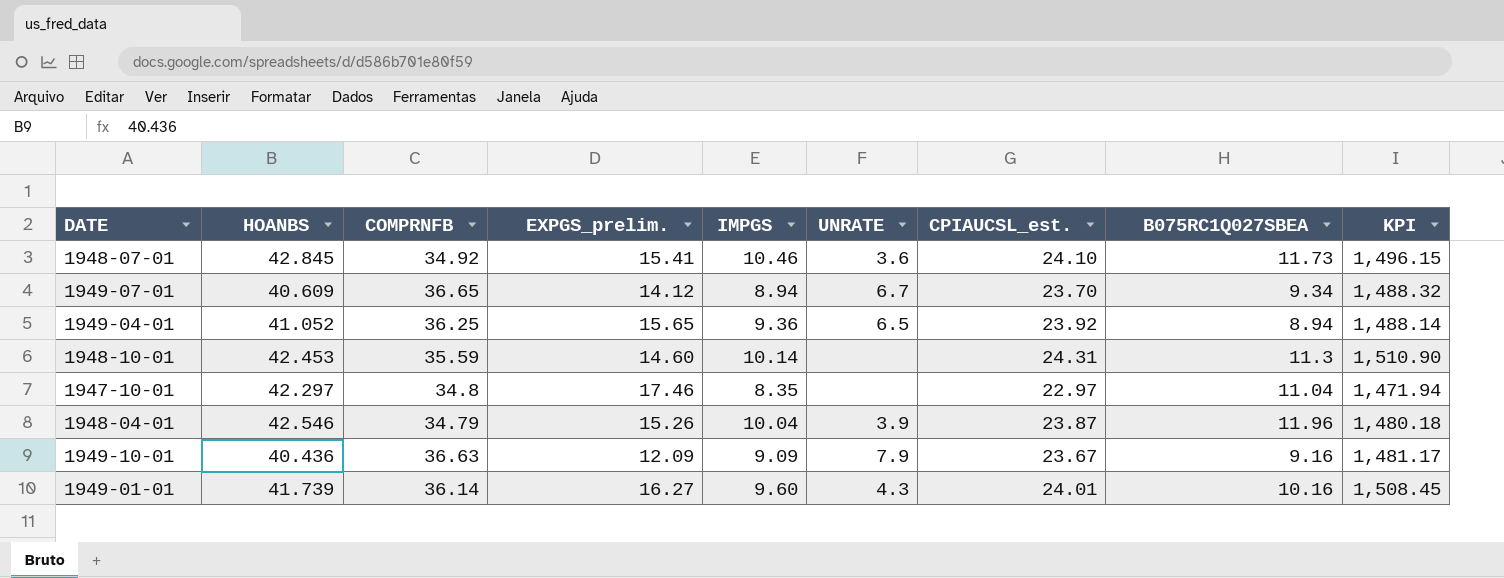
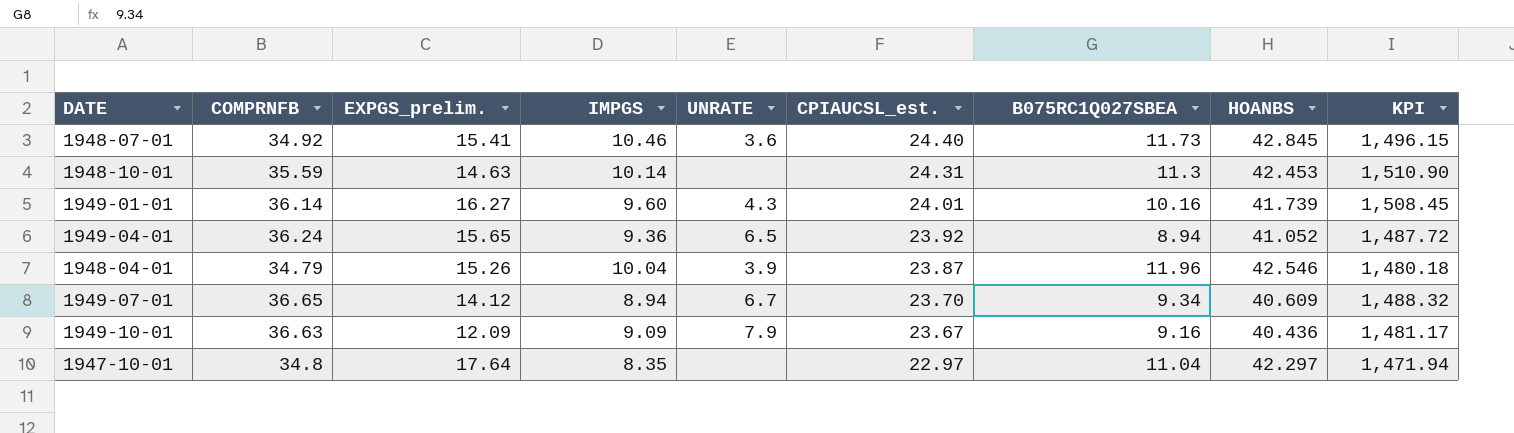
row order: none -> CPIAUCSL_est. descending
column HOANBS | position: 2 -> 8
1948-07-01 | CPIAUCSL_est.: 24.10 -> 24.40
1948-10-01 | EXPGS_prelim.: 14.60 -> 14.63
1949-04-01 | COMPRNFB: 36.25 -> 36.24
1949-04-01 | KPI: 1,488.14 -> 1,487.72
1947-10-01 | EXPGS_prelim.: 17.46 -> 17.64

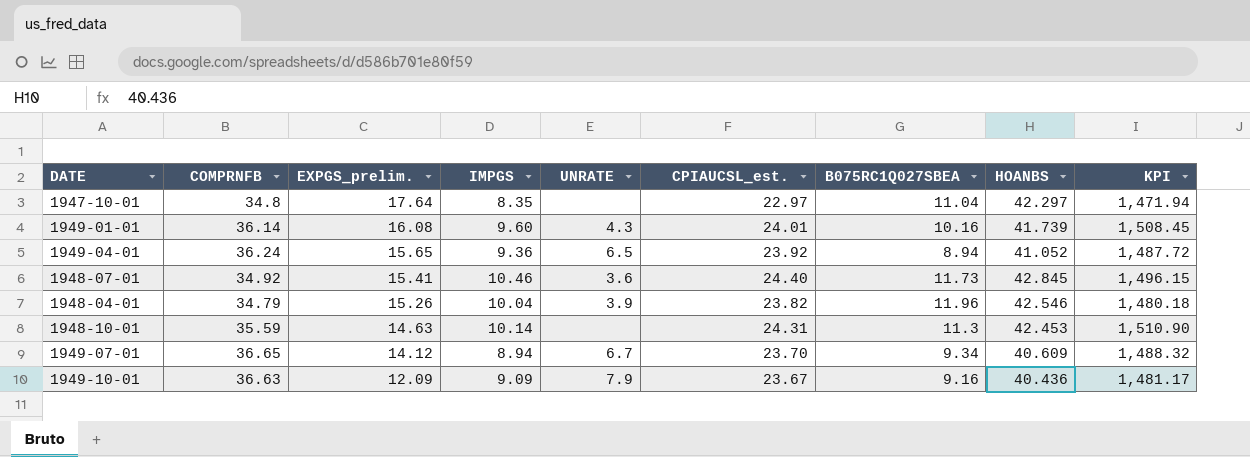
row order: CPIAUCSL_est. descending -> EXPGS_prelim. descending
1949-01-01 | EXPGS_prelim.: 16.27 -> 16.08
1948-04-01 | CPIAUCSL_est.: 23.87 -> 23.82

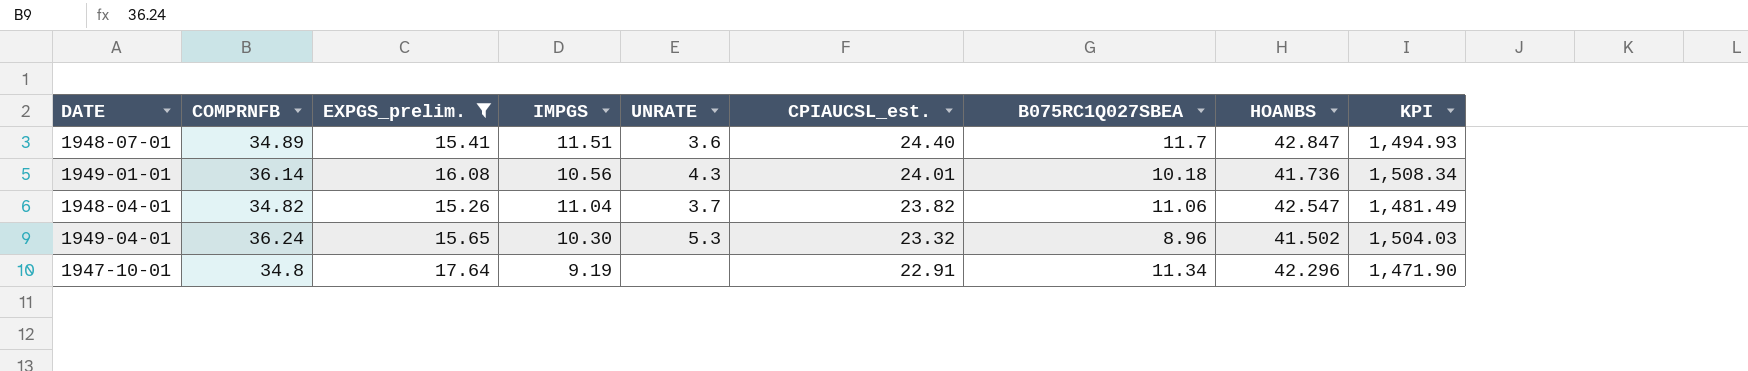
filter: none -> EXPGS_prelim. >= 15.26
row order: EXPGS_prelim. descending -> CPIAUCSL_est. descending
1948-07-01 | COMPRNFB: 34.92 -> 34.89
1948-07-01 | IMPGS: 10.46 -> 11.51
1948-07-01 | B075RC1Q027SBEA: 11.73 -> 11.7
1948-07-01 | HOANBS: 42.845 -> 42.847
1948-07-01 | KPI: 1,496.15 -> 1,494.93
1949-01-01 | IMPGS: 9.60 -> 10.56
1949-01-01 | B075RC1Q027SBEA: 10.16 -> 10.18
1949-01-01 | HOANBS: 41.739 -> 41.736
1949-01-01 | KPI: 1,508.45 -> 1,508.34
1948-04-01 | COMPRNFB: 34.79 -> 34.82
1948-04-01 | IMPGS: 10.04 -> 11.04
1948-04-01 | UNRATE: 3.9 -> 3.7
1948-04-01 | B075RC1Q027SBEA: 11.96 -> 11.06
1948-04-01 | HOANBS: 42.546 -> 42.547
1948-04-01 | KPI: 1,480.18 -> 1,481.49
1949-04-01 | IMPGS: 9.36 -> 10.30
1949-04-01 | UNRATE: 6.5 -> 5.3
1949-04-01 | CPIAUCSL_est.: 23.92 -> 23.32
1949-04-01 | B075RC1Q027SBEA: 8.94 -> 8.96
1949-04-01 | HOANBS: 41.052 -> 41.502
1949-04-01 | KPI: 1,487.72 -> 1,504.03
1947-10-01 | IMPGS: 8.35 -> 9.19
1947-10-01 | CPIAUCSL_est.: 22.97 -> 22.91
1947-10-01 | B075RC1Q027SBEA: 11.04 -> 11.34
1947-10-01 | HOANBS: 42.297 -> 42.296
1947-10-01 | KPI: 1,471.94 -> 1,471.90

